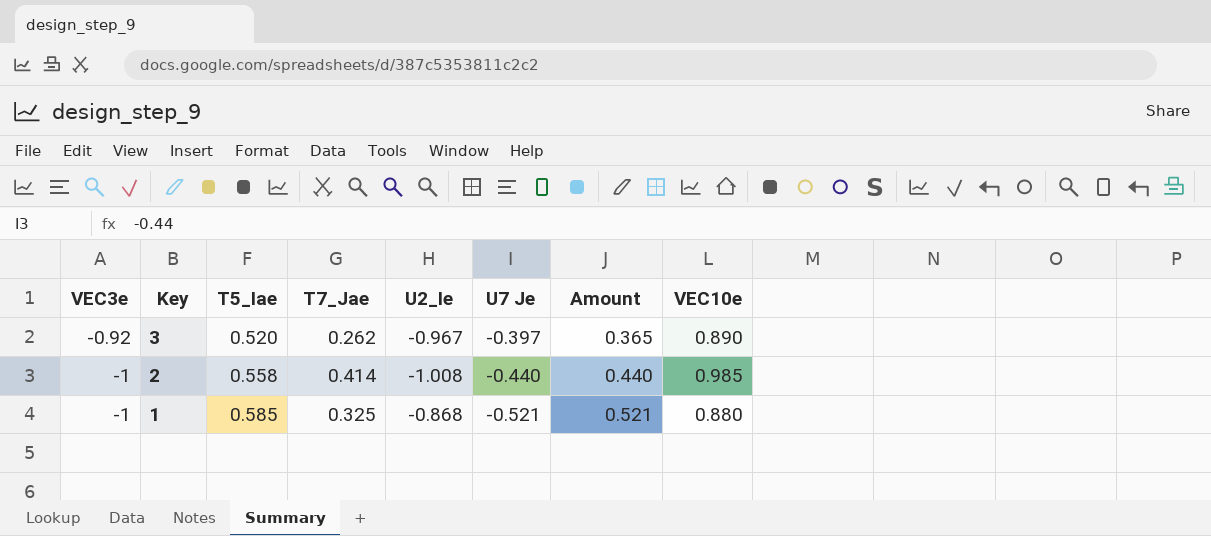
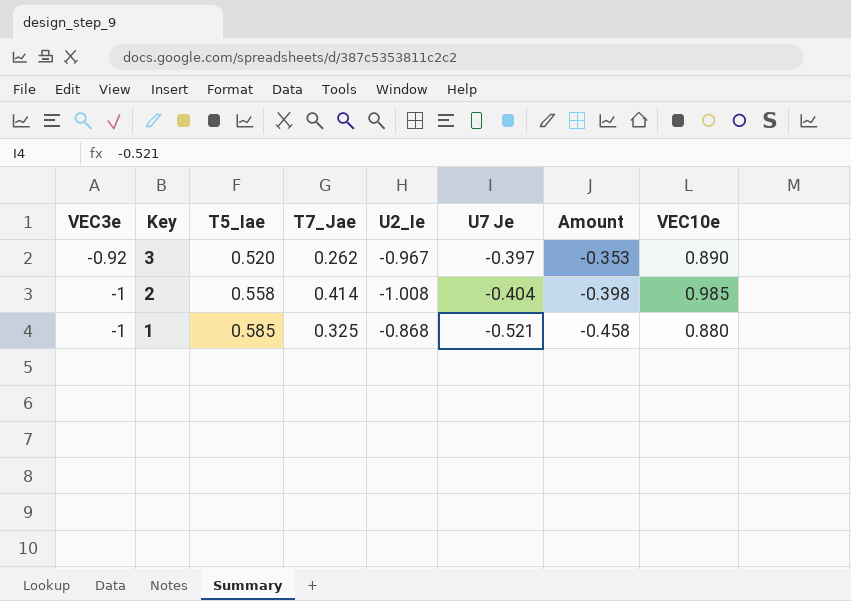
column Amount | formula: [VEC3e] * [U7 Je] -> [U7 Je] * [VEC10e]
2 | U7 Je: -0.440 -> -0.404

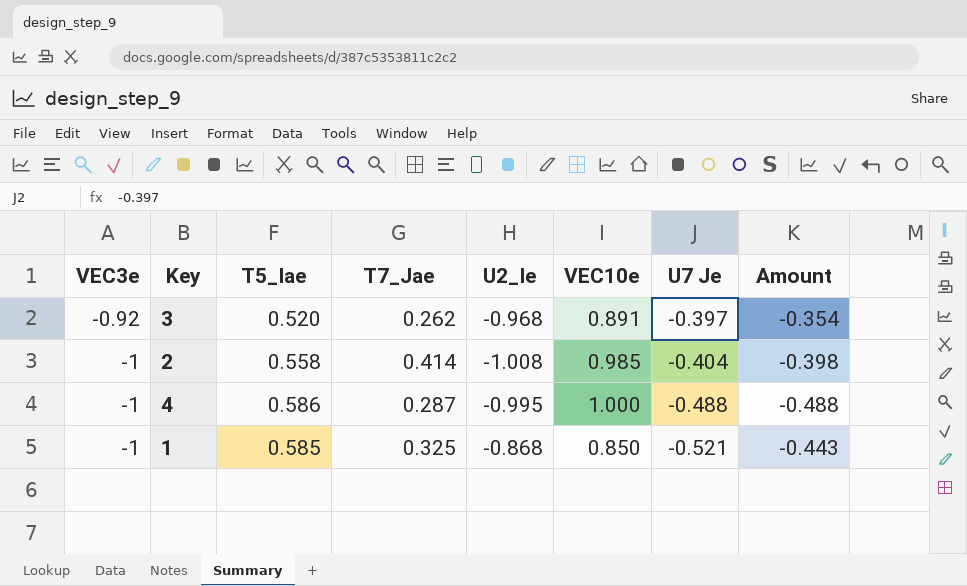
column VEC10e | position: 8 -> 6
3 | U2_Ie: -0.967 -> -0.968
3 | VEC10e: 0.890 -> 0.891
3 | Amount: -0.353 -> -0.354
row 4: none -> -1 | 0.586 | 0.287 | -0.995 | 1.000 | -0.488 | -0.488
1 | VEC10e: 0.880 -> 0.850
1 | Amount: -0.458 -> -0.443

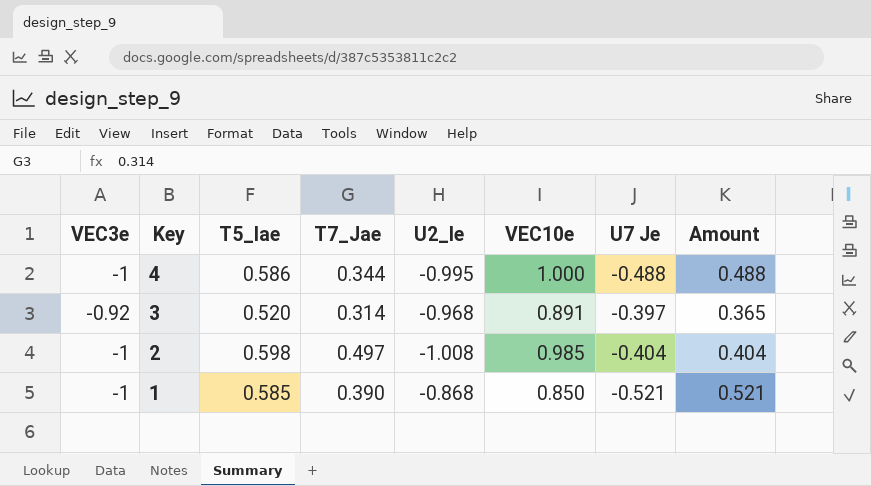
row order: VEC3e descending -> Key descending
column Amount | formula: [VEC10e] * [U7 Je] -> [VEC3e] * [U7 Je]
4 | T7_Jae: 0.287 -> 0.344
3 | T7_Jae: 0.262 -> 0.314
2 | T5_Iae: 0.558 -> 0.598
2 | T7_Jae: 0.414 -> 0.497
1 | T7_Jae: 0.325 -> 0.390

